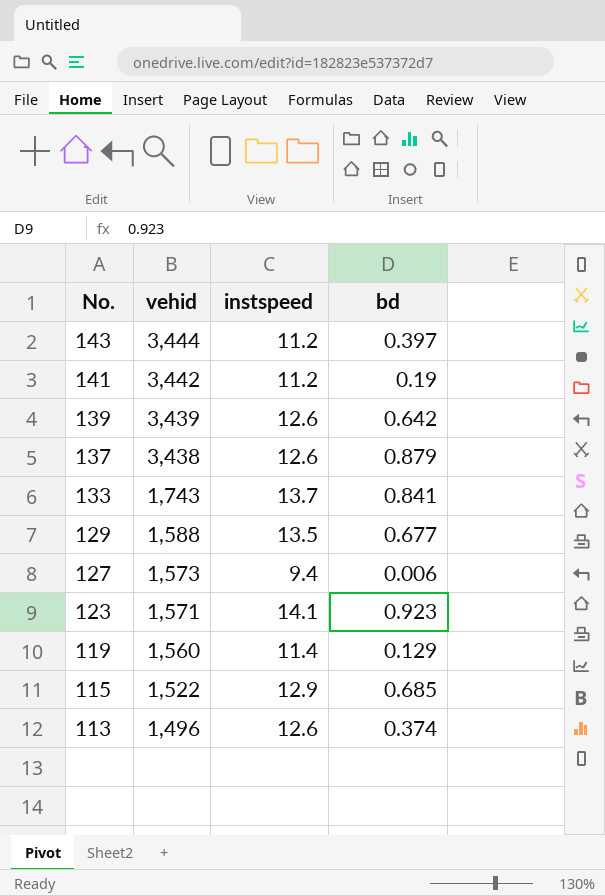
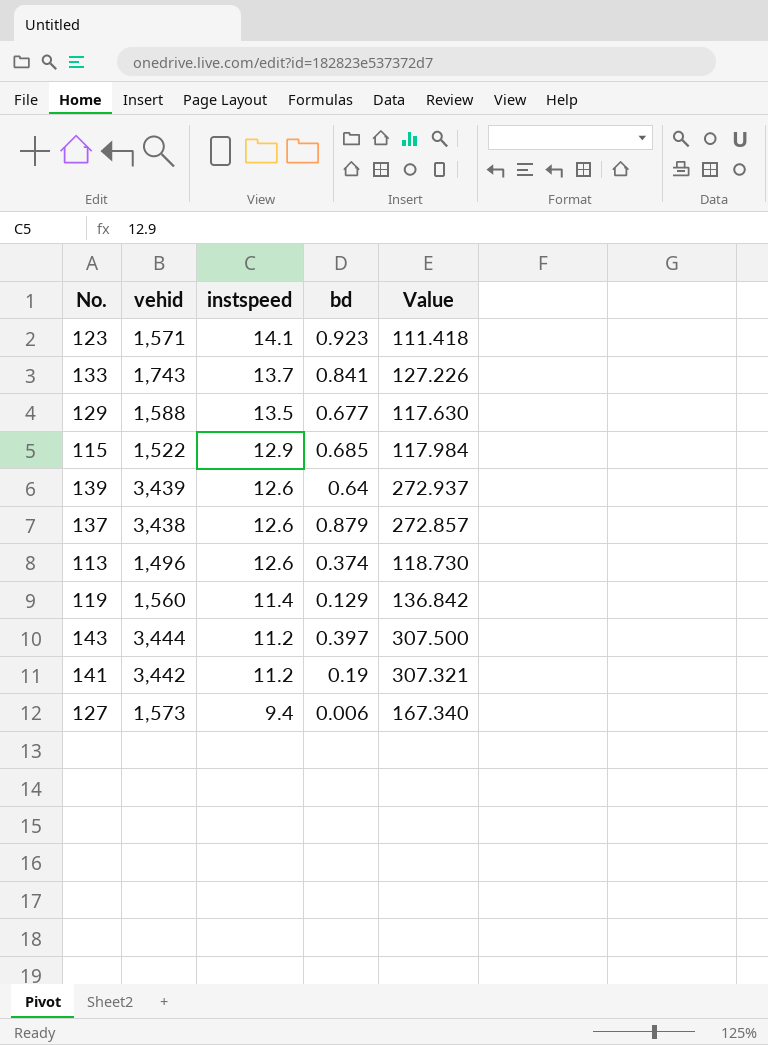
row order: No. descending -> instspeed descending
column Value | formula: none -> [vehid] / [instspeed]
139 | bd: 0.642 -> 0.64

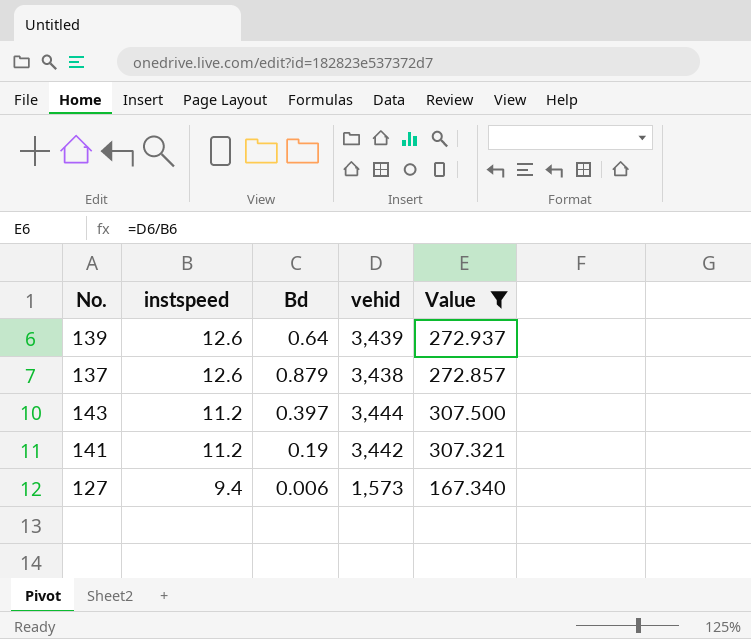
filter: none -> Value >= 167.340
column name: bd -> Bd
column vehid | position: 2 -> 4

